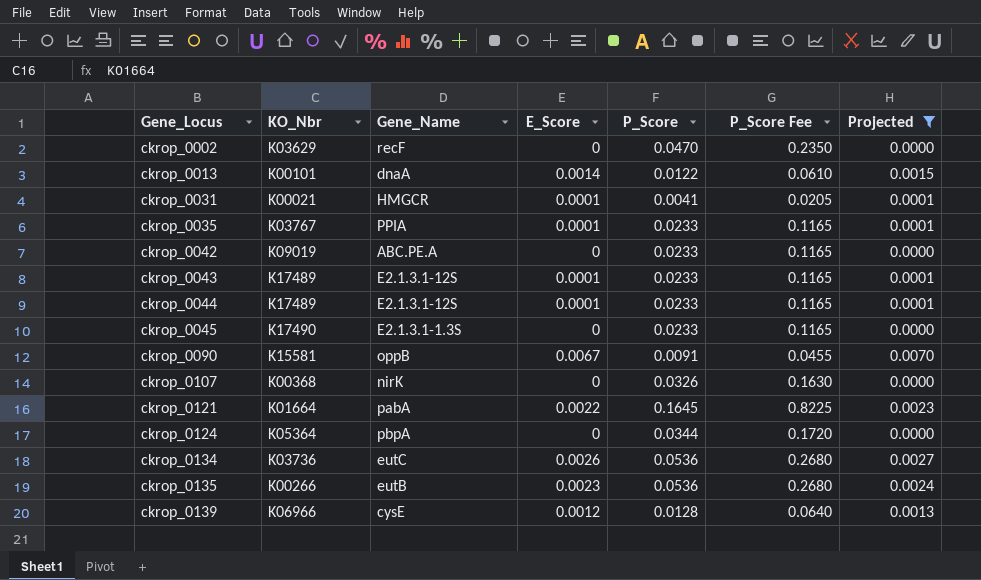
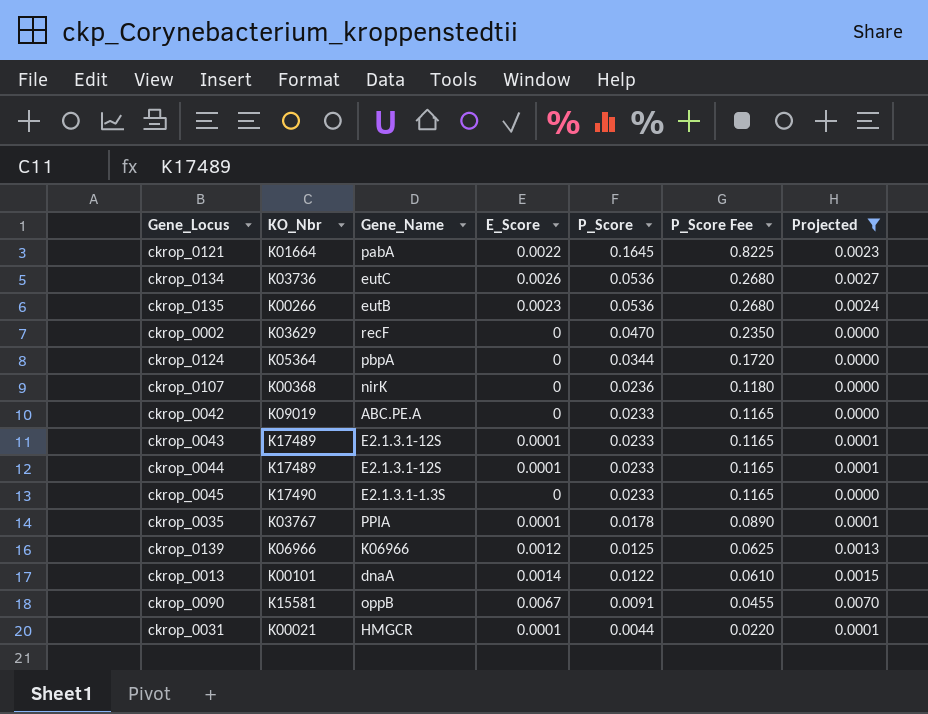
row order: Gene_Locus ascending -> P_Score descending
ckrop_0107 | P_Score: 0.0326 -> 0.0236
ckrop_0107 | P_Score Fee: 0.1630 -> 0.1180
ckrop_0035 | P_Score: 0.0233 -> 0.0178
ckrop_0035 | P_Score Fee: 0.1165 -> 0.0890
ckrop_0139 | Gene_Name: cysE -> K06966
ckrop_0139 | P_Score: 0.0128 -> 0.0125
ckrop_0139 | P_Score Fee: 0.0640 -> 0.0625
ckrop_0031 | P_Score: 0.0041 -> 0.0044
ckrop_0031 | P_Score Fee: 0.0205 -> 0.0220

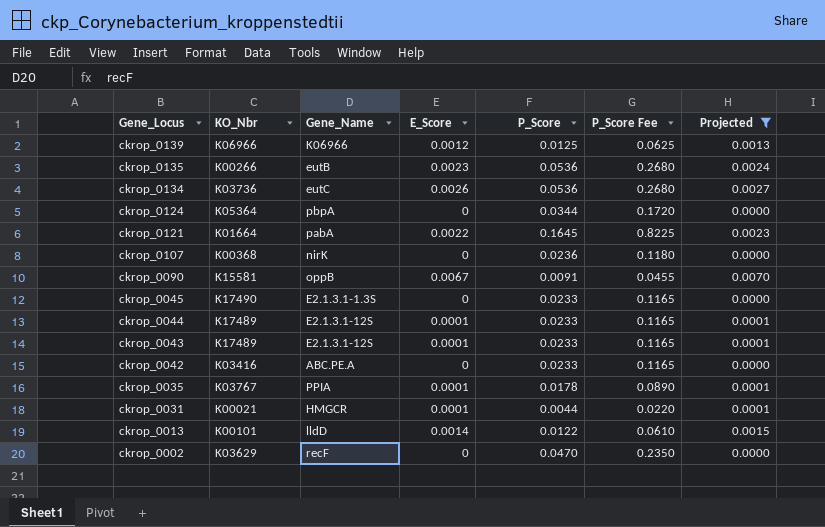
row order: P_Score descending -> Gene_Locus descending
ckrop_0042 | KO_Nbr: K09019 -> K03416
ckrop_0013 | Gene_Name: dnaA -> lldD

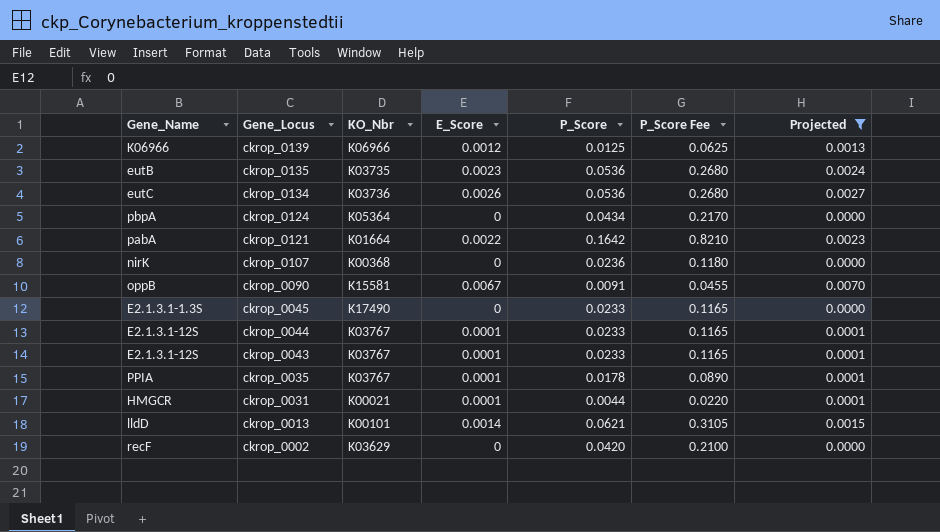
column Gene_Name | position: 3 -> 1
row ckrop_0042: K03416 | ABC.PE.A | 0 | 0.0233 | 0.1165 | 0.0000 -> none
ckrop_0135 | KO_Nbr: K00266 -> K03735
ckrop_0124 | P_Score: 0.0344 -> 0.0434
ckrop_0124 | P_Score Fee: 0.1720 -> 0.2170
ckrop_0121 | P_Score: 0.1645 -> 0.1642
ckrop_0121 | P_Score Fee: 0.8225 -> 0.8210
ckrop_0044 | KO_Nbr: K17489 -> K03767
ckrop_0043 | KO_Nbr: K17489 -> K03767
ckrop_0013 | P_Score: 0.0122 -> 0.0621
ckrop_0013 | P_Score Fee: 0.0610 -> 0.3105
ckrop_0002 | P_Score: 0.0470 -> 0.0420
ckrop_0002 | P_Score Fee: 0.2350 -> 0.2100

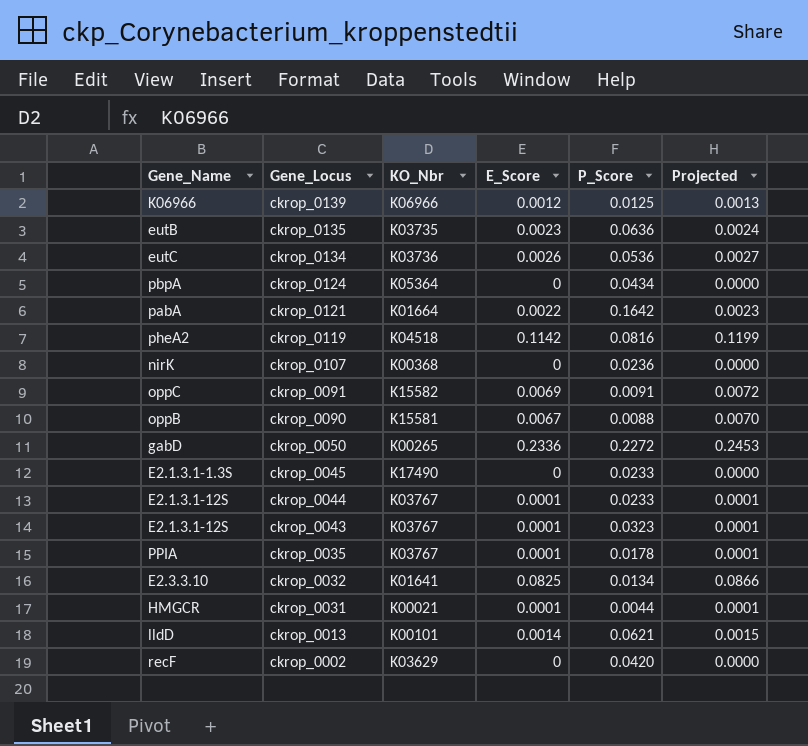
filter: Projected <= 0.0070 -> none
column P_Score Fee | formula: [P_Score] * 5 -> none
ckrop_0135 | P_Score: 0.0536 -> 0.0636
ckrop_0090 | P_Score: 0.0091 -> 0.0088
ckrop_0043 | P_Score: 0.0233 -> 0.0323

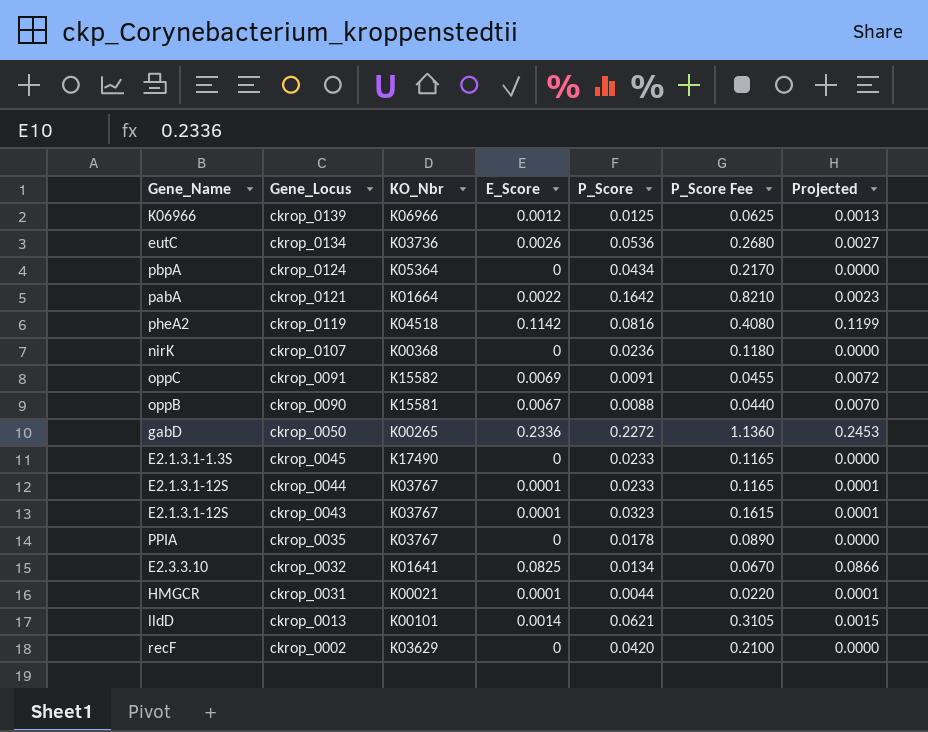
column P_Score Fee | formula: none -> [P_Score] * 5
row ckrop_0135: eutB | K03735 | 0.0023 | 0.0636 | 0.0024 -> none
ckrop_0035 | E_Score: 0.0001 -> 0
ckrop_0035 | Projected: 0.0001 -> 0.0000

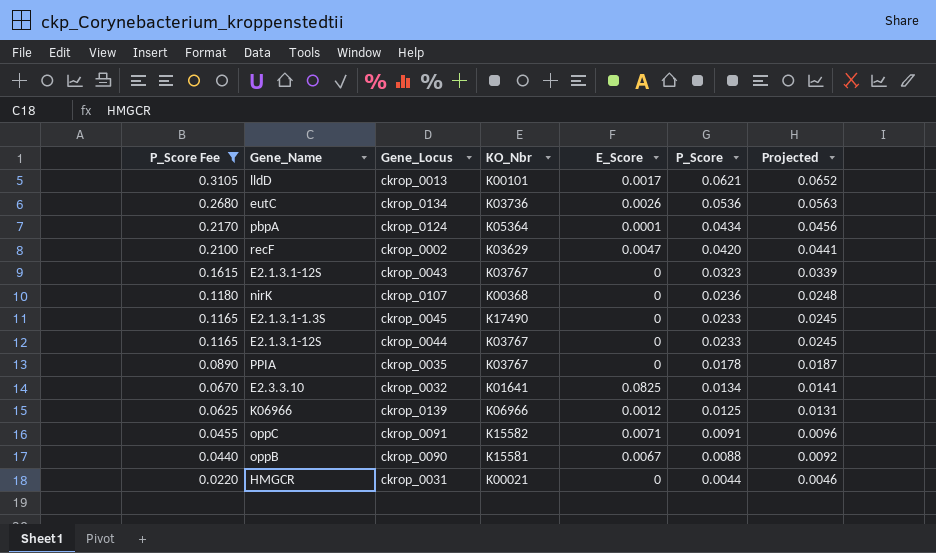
filter: none -> P_Score Fee <= 0.3105
row order: Gene_Locus descending -> P_Score Fee descending
column P_Score Fee | position: 6 -> 1
column Projected | formula: [E_Score] * 1.05 -> [P_Score] * 1.05
ckrop_0013 | E_Score: 0.0014 -> 0.0017
ckrop_0124 | E_Score: 0 -> 0.0001
ckrop_0002 | E_Score: 0 -> 0.0047
ckrop_0043 | E_Score: 0.0001 -> 0
ckrop_0044 | E_Score: 0.0001 -> 0
ckrop_0091 | E_Score: 0.0069 -> 0.0071
ckrop_0031 | E_Score: 0.0001 -> 0

